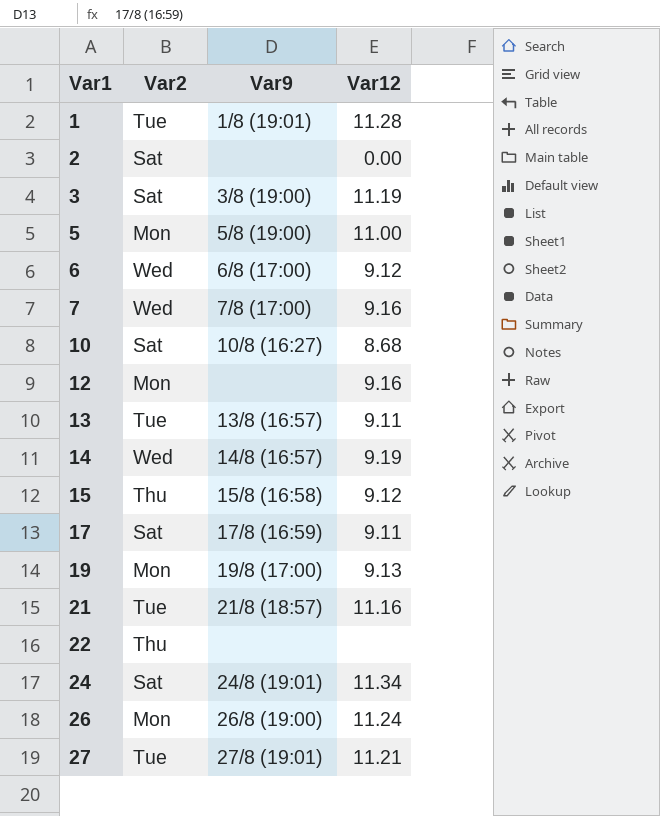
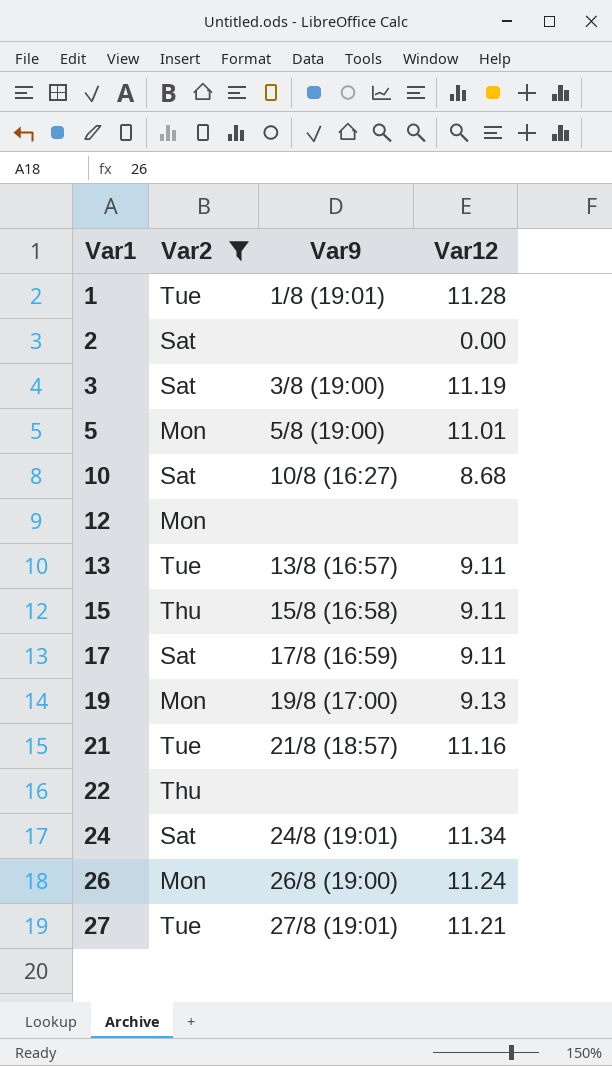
filter: none -> Var2 != Wed
5 | Var12: 11.00 -> 11.01
12 | Var12: 9.16 -> none
15 | Var12: 9.12 -> 9.11

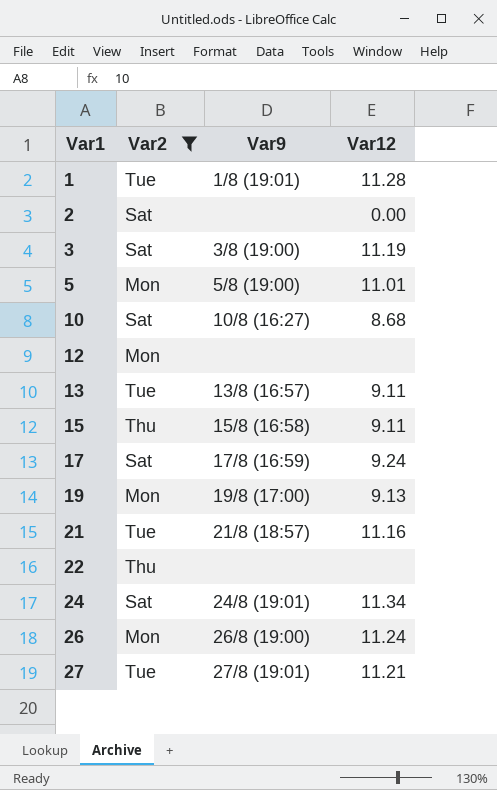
17 | Var12: 9.11 -> 9.24

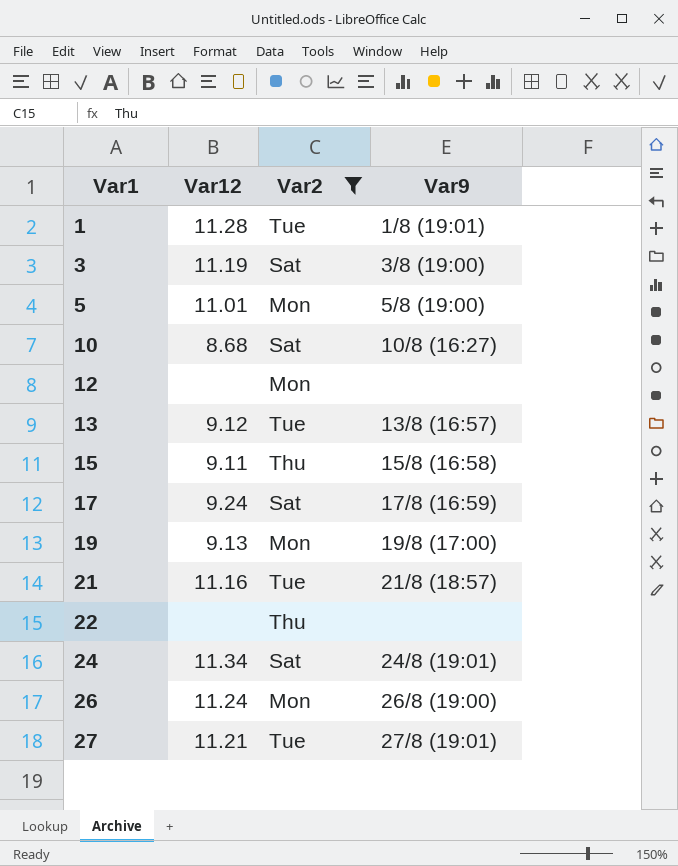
column Var12 | position: 4 -> 2
row 2: Sat | none | 0.00 -> none
13 | Var12: 9.11 -> 9.12

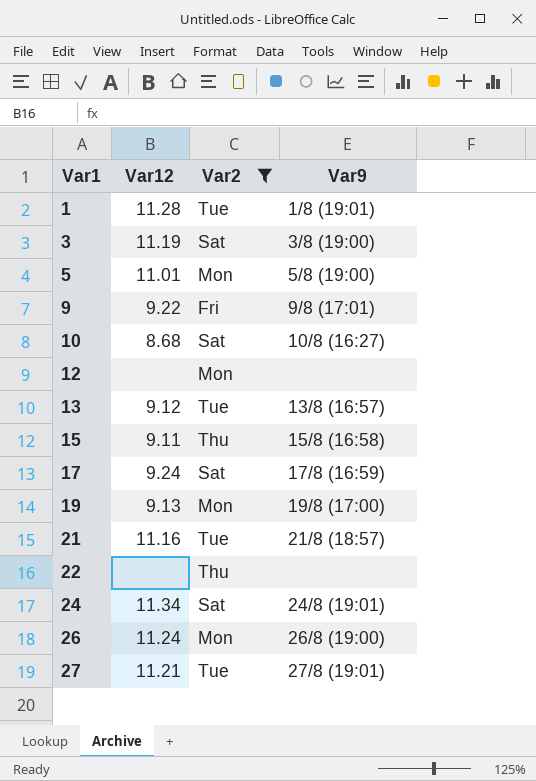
row 9: none -> 9.22 | Fri | 9/8 (17:01)

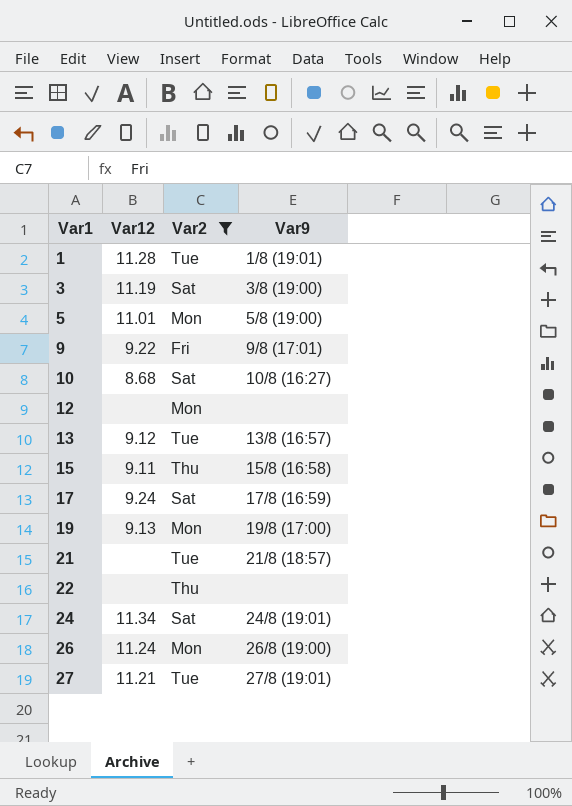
21 | Var12: 11.16 -> none

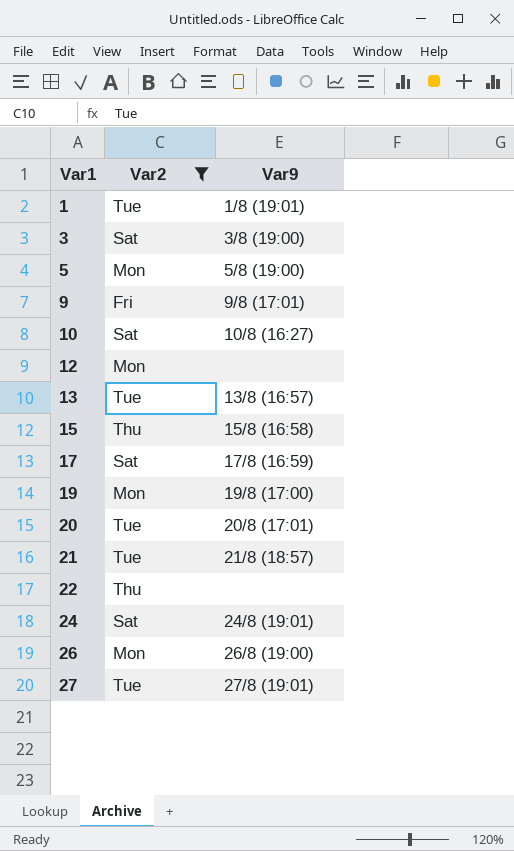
column Var12 | position: 2 -> none
row 20: none -> Tue | 20/8 (17:01)

